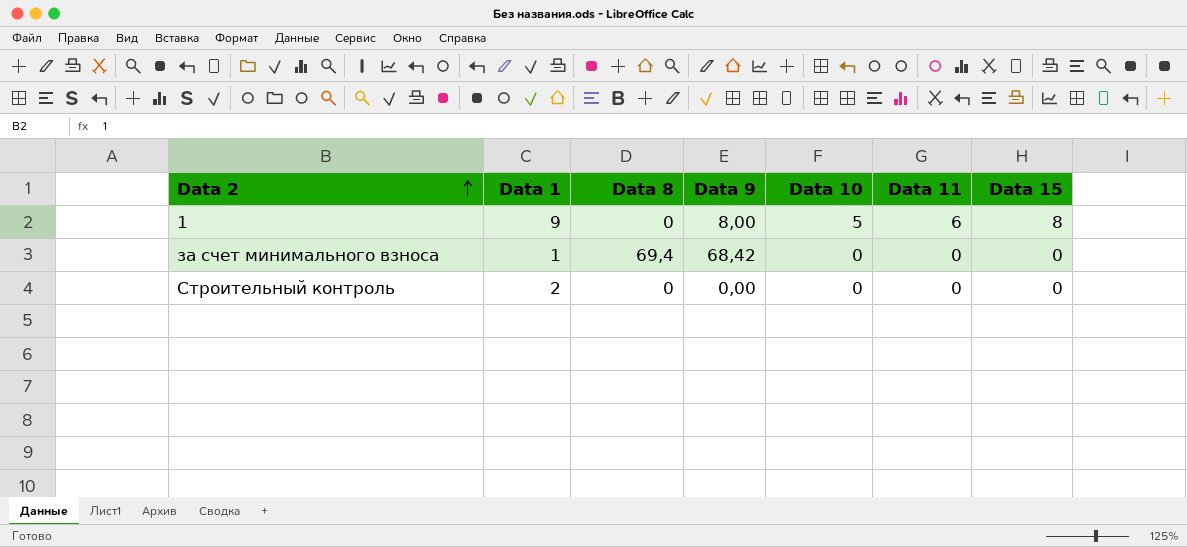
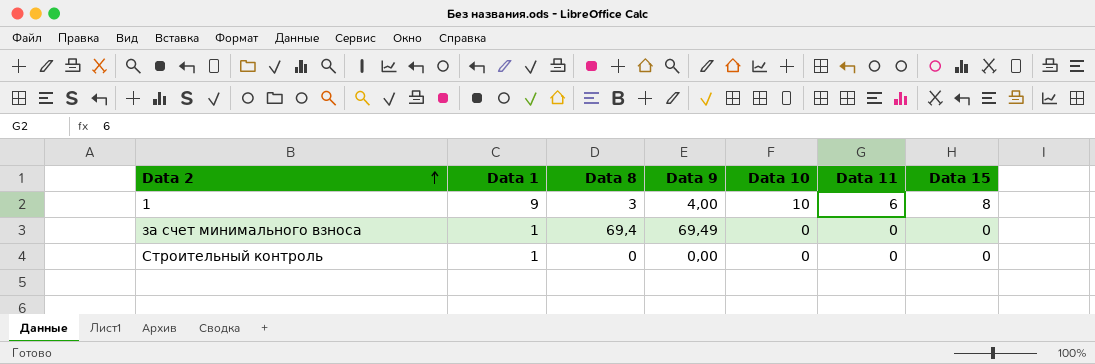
1 | Data 8: 0 -> 3
1 | Data 9: 8,00 -> 4,00
1 | Data 10: 5 -> 10
за счет минимального взноса | Data 9: 68,42 -> 69,49
Строительный контроль | Data 1: 2 -> 1

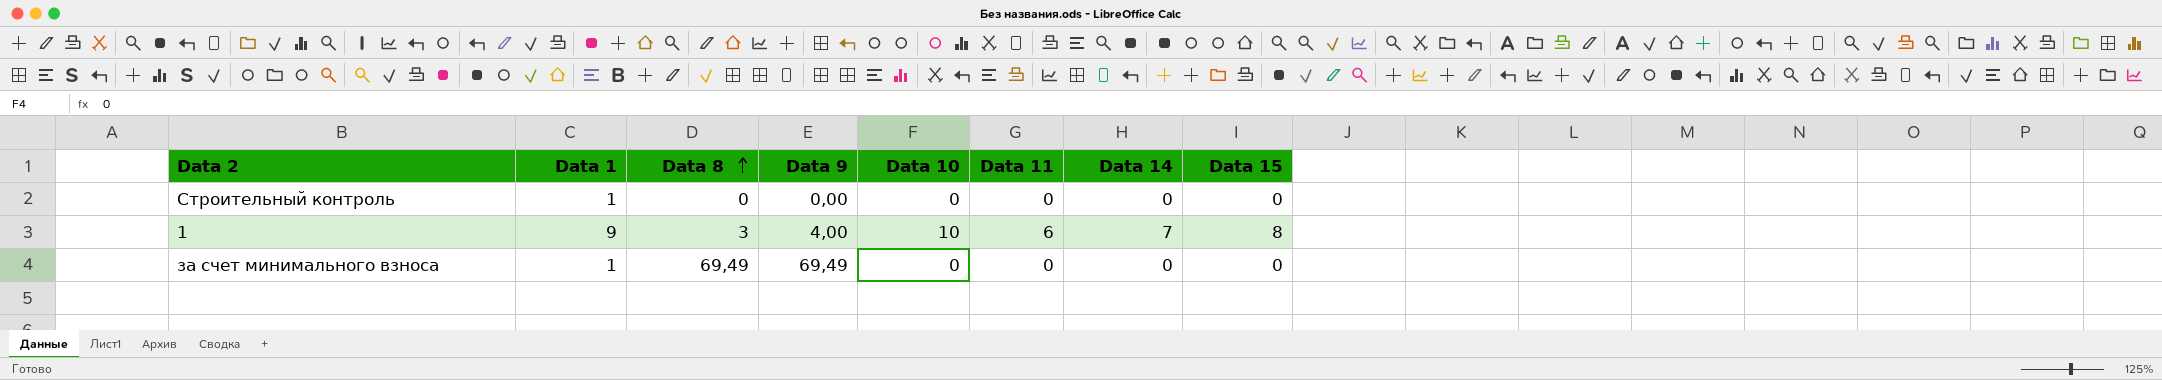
row order: Data 2 ascending -> Data 8 ascending
column Data 14 | position: none -> 7
за счет минимального взноса | Data 8: 69,4 -> 69,49

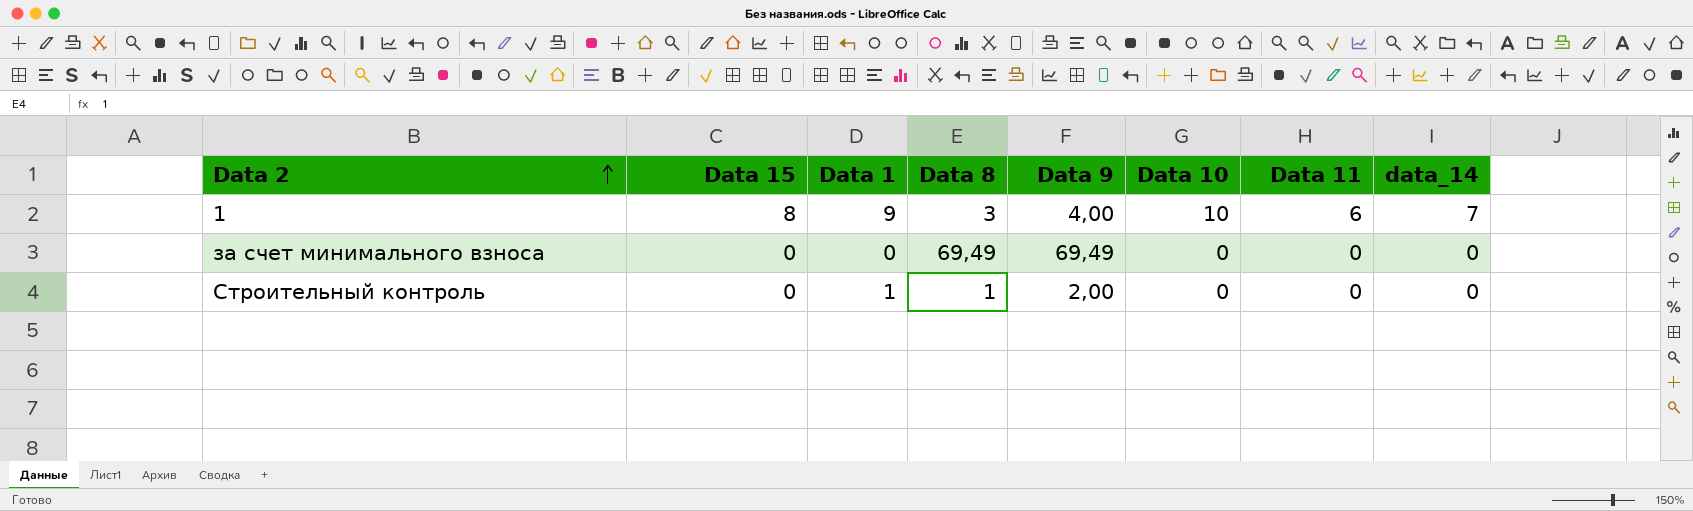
row order: Data 8 ascending -> Data 2 ascending
column Data 15 | position: 8 -> 2
column name: Data 14 -> data_14
за счет минимального взноса | Data 1: 1 -> 0
Строительный контроль | Data 8: 0 -> 1
Строительный контроль | Data 9: 0,00 -> 2,00

